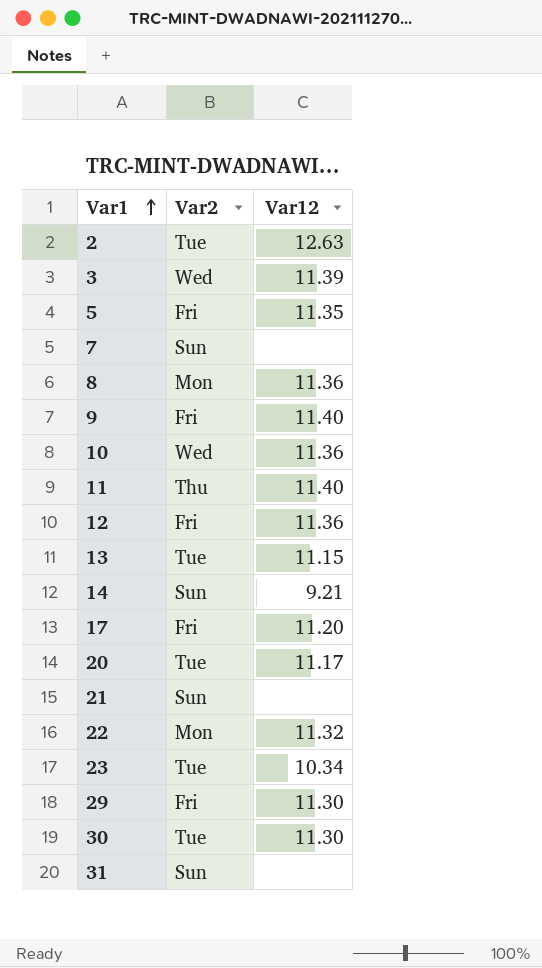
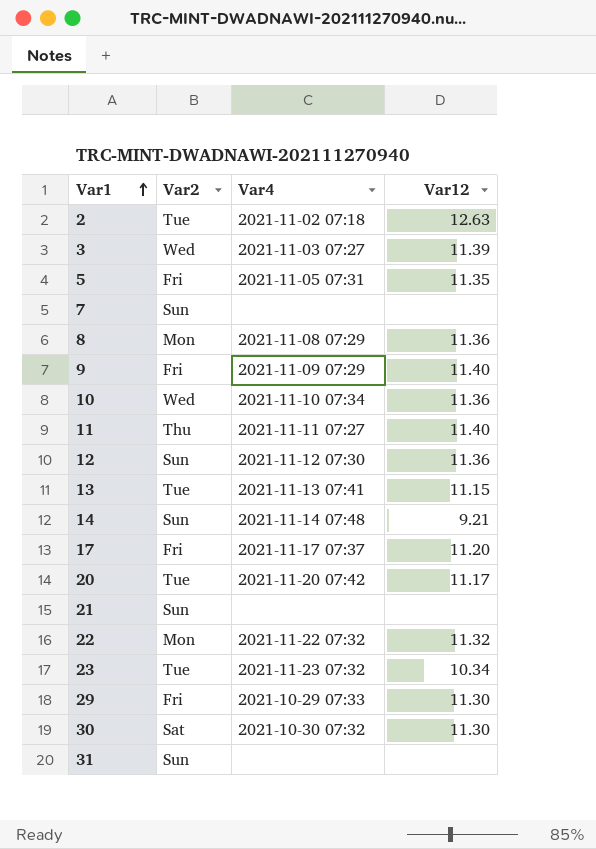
column Var4 | position: none -> 3
12 | Var2: Fri -> Sun
30 | Var2: Tue -> Sat

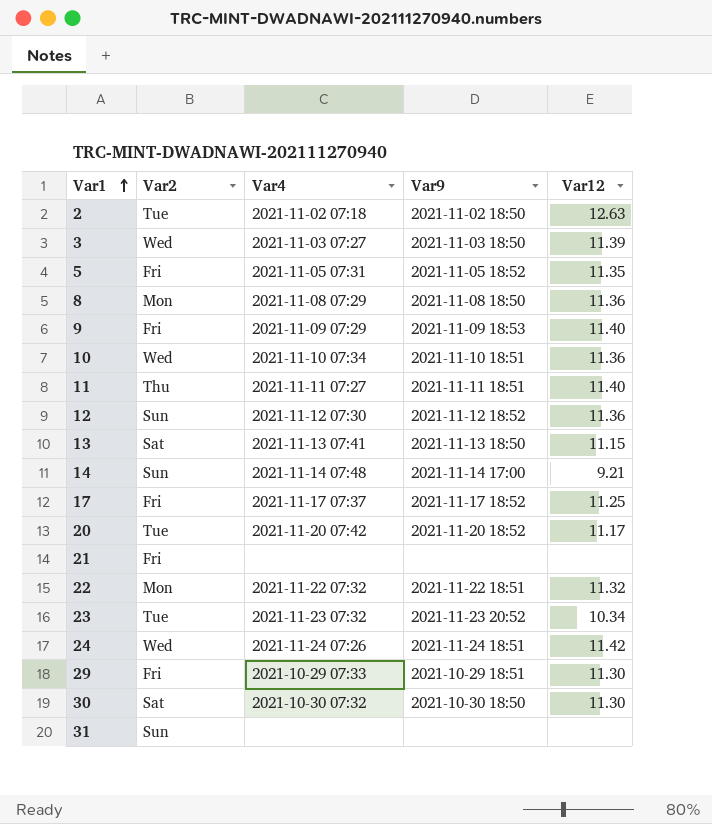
column Var9 | position: none -> 4
row 7: Sun | none | none -> none
13 | Var2: Tue -> Sat
17 | Var12: 11.20 -> 11.25
21 | Var2: Sun -> Fri
row 24: none -> Wed | 2021-11-24 07:26 | 2021-11-24 18:51 | 11.42

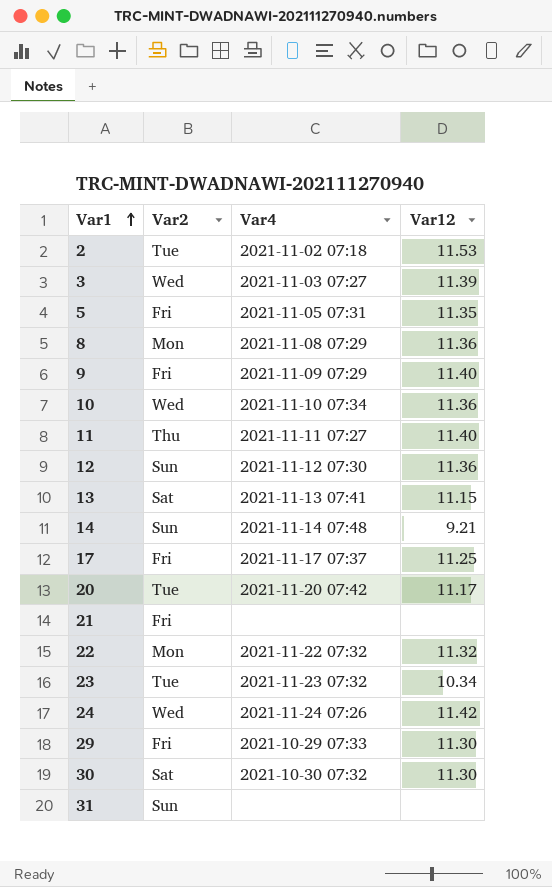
column Var9 | position: 4 -> none
2 | Var12: 12.63 -> 11.53

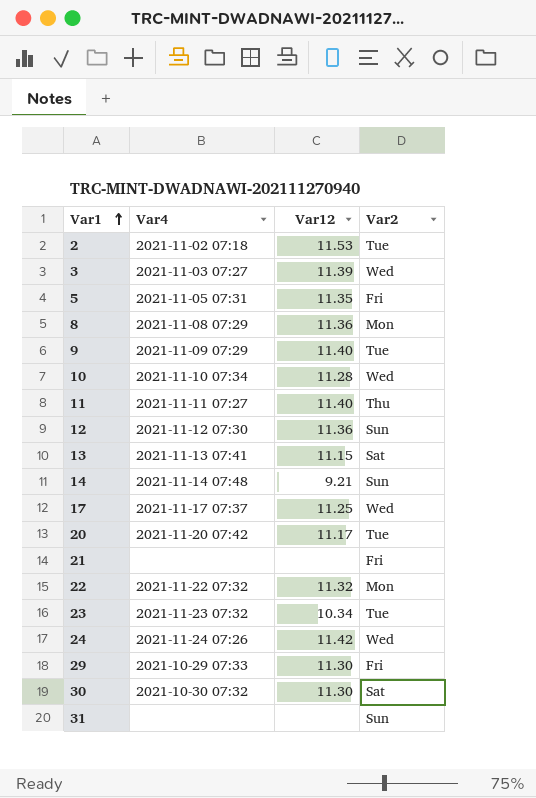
column Var2 | position: 2 -> 4
9 | Var2: Fri -> Tue
10 | Var12: 11.36 -> 11.28
17 | Var2: Fri -> Wed

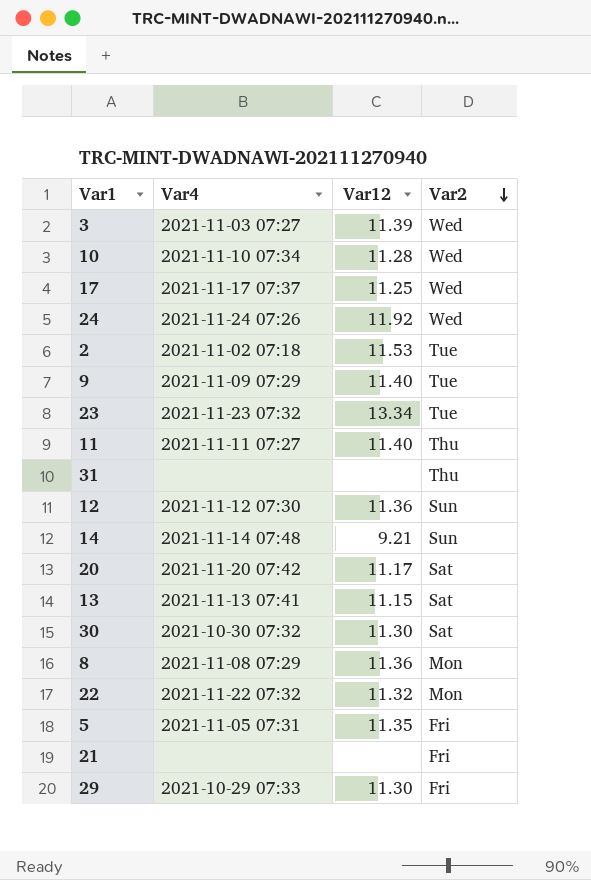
row order: Var1 ascending -> Var2 descending
24 | Var12: 11.42 -> 11.92
23 | Var12: 10.34 -> 13.34
31 | Var2: Sun -> Thu
20 | Var2: Tue -> Sat

